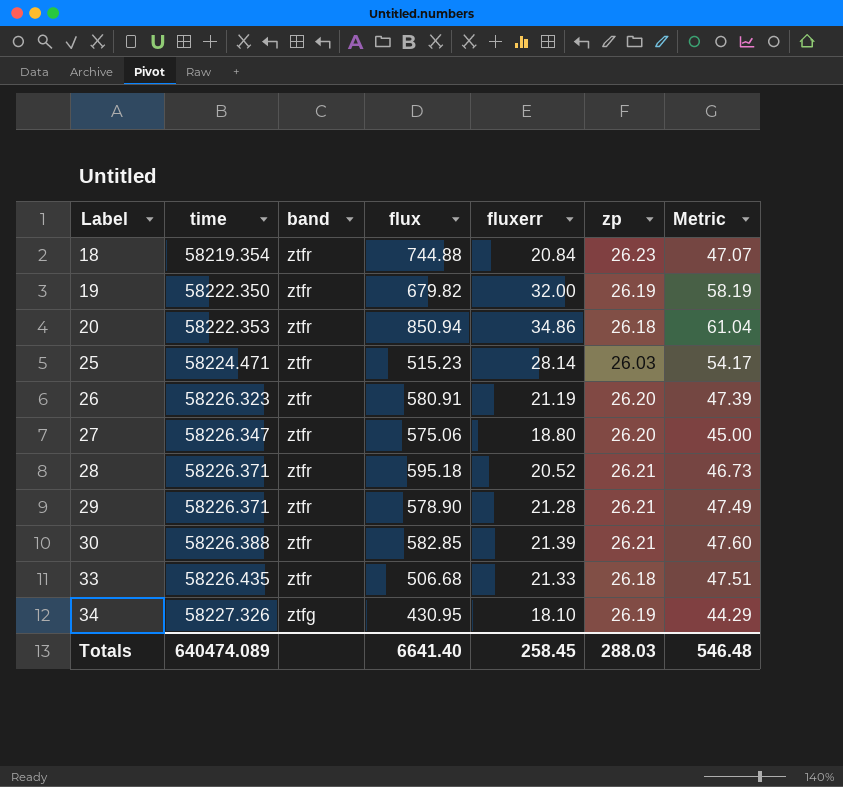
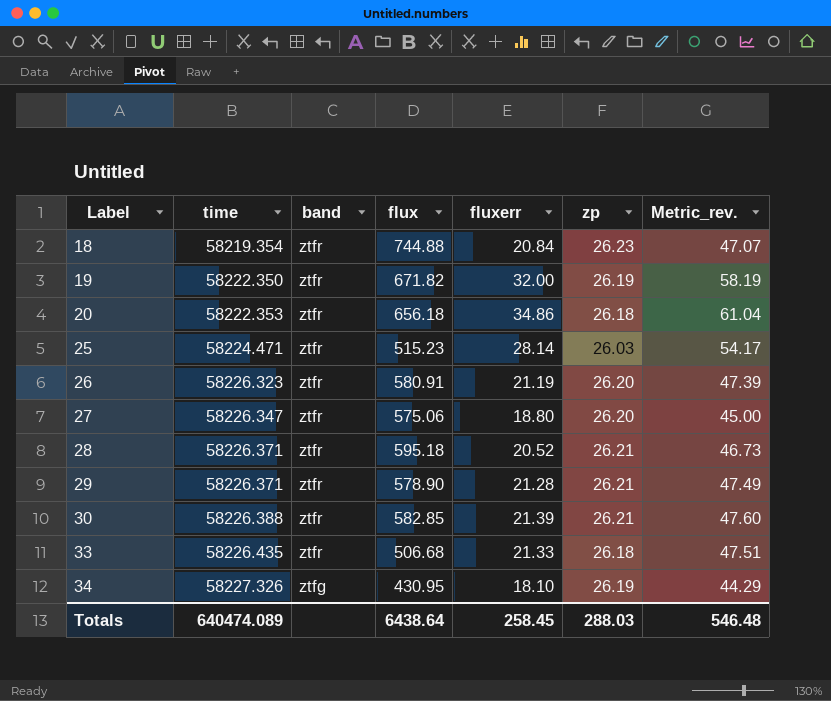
column name: Metric -> Metric_rev.
19 | flux: 679.82 -> 671.82
20 | flux: 850.94 -> 656.18
Totals | flux: 6641.40 -> 6438.64

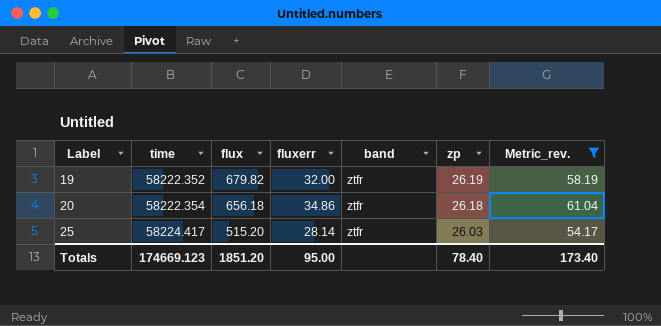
filter: none -> Metric_rev. >= 54.17
column band | position: 3 -> 5
19 | time: 58222.350 -> 58222.352
19 | flux: 671.82 -> 679.82
20 | time: 58222.353 -> 58222.354
25 | time: 58224.471 -> 58224.417
25 | flux: 515.23 -> 515.20
Totals | time: 640474.089 -> 174669.123
Totals | flux: 6438.64 -> 1851.20
Totals | fluxerr: 258.45 -> 95.00
Totals | zp: 288.03 -> 78.40
Totals | Metric_rev.: 546.48 -> 173.40

